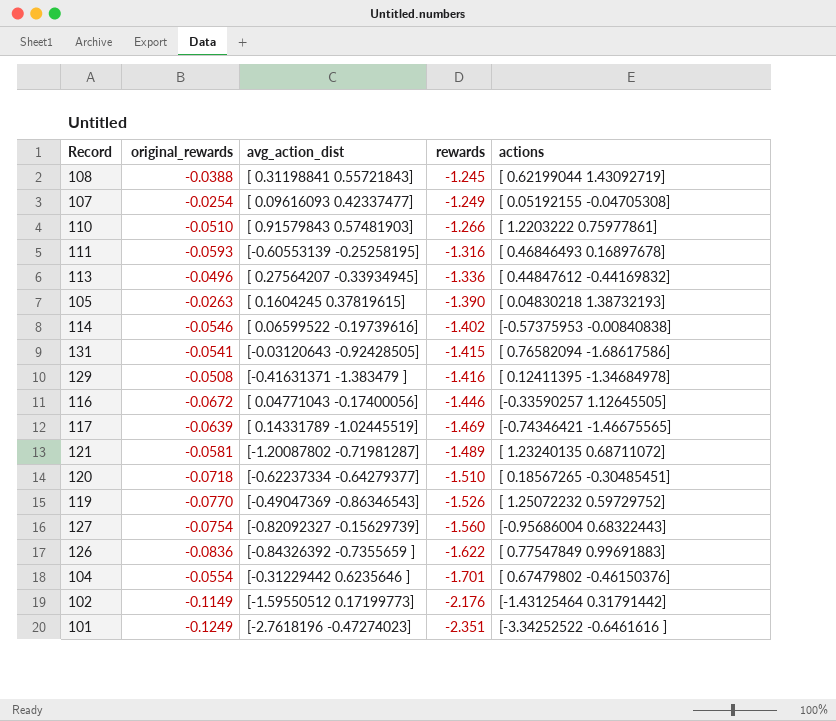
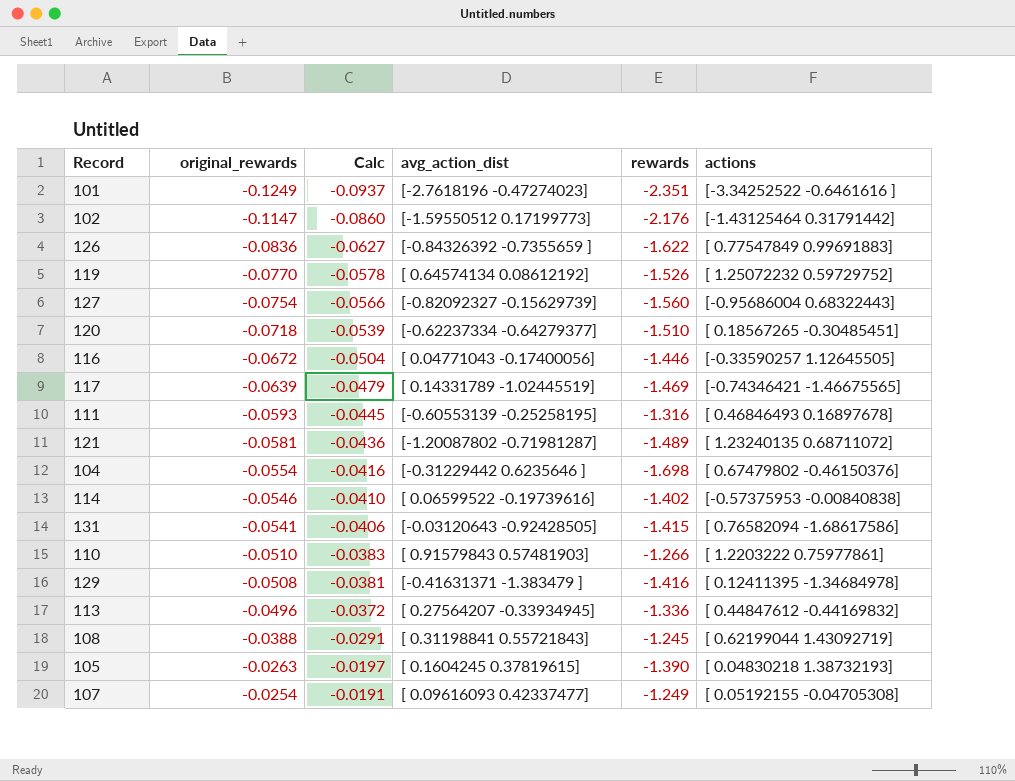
row order: rewards descending -> original_rewards ascending
column Calc | formula: none -> [original_rewards] * 0.75
102 | original_rewards: -0.1149 -> -0.1147
119 | avg_action_dist: [-0.49047369 -0.86346543] -> [ 0.64574134 0.08612192]
104 | rewards: -1.701 -> -1.698

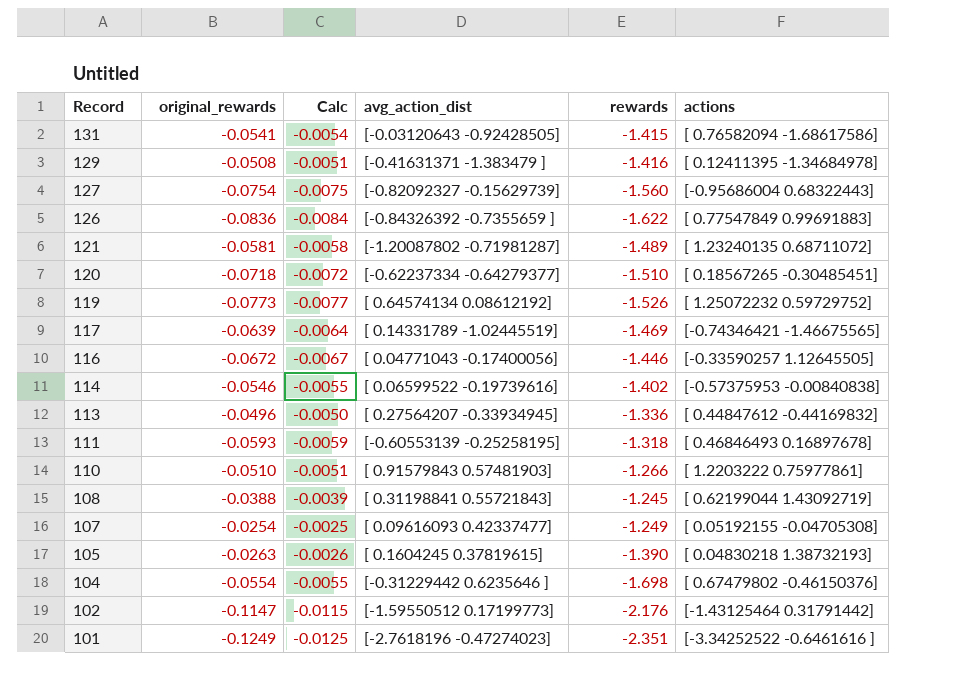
row order: original_rewards ascending -> Record descending
column Calc | formula: [original_rewards] * 0.75 -> [original_rewards] * 0.1
119 | original_rewards: -0.0770 -> -0.0773
111 | rewards: -1.316 -> -1.318

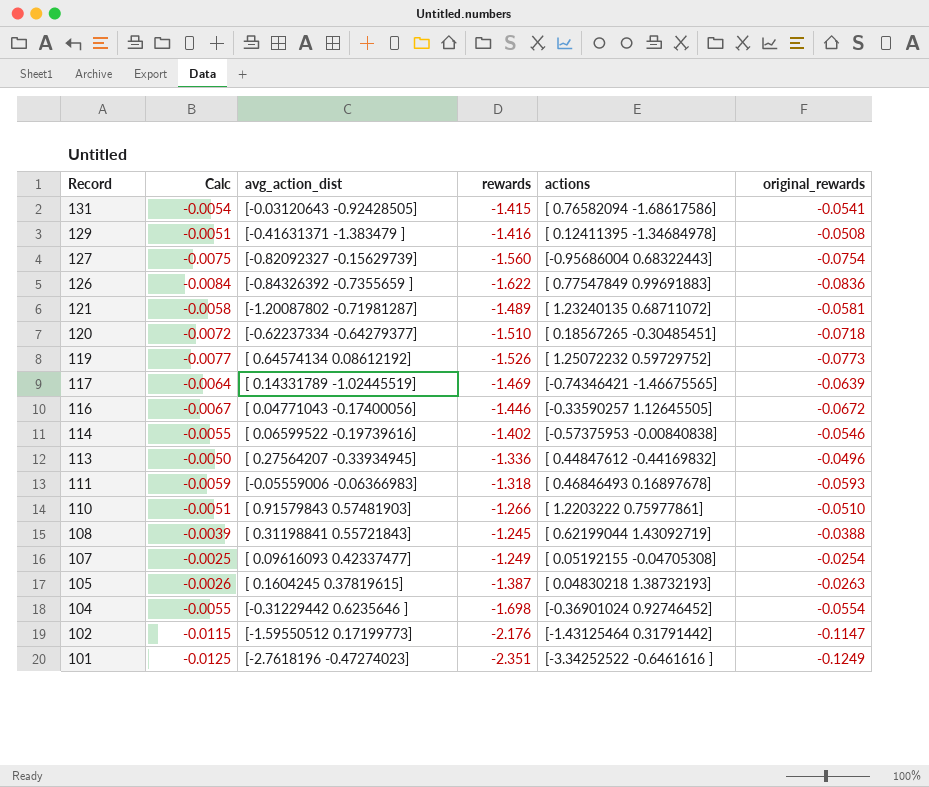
column original_rewards | position: 2 -> 6
111 | avg_action_dist: [-0.60553139 -0.25258195] -> [-0.05559006 -0.06366983]
105 | rewards: -1.390 -> -1.387
104 | actions: [ 0.67479802 -0.46150376] -> [-0.36901024 0.92746452]

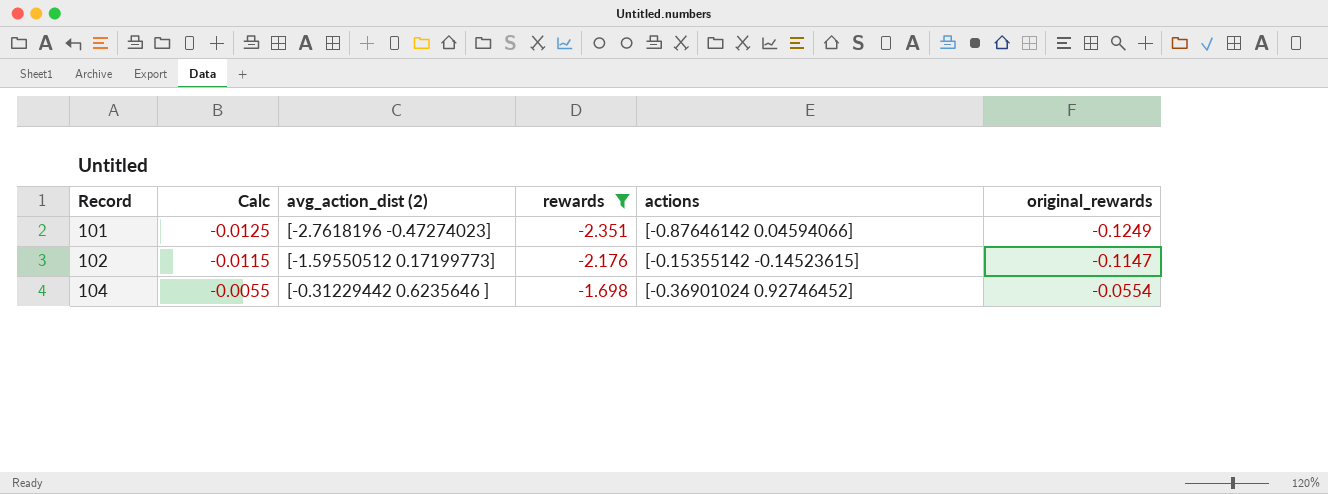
filter: none -> rewards <= -1.698
row order: Record descending -> Record ascending
column name: avg_action_dist -> avg_action_dist (2)
101 | actions: [-3.34252522 -0.6461616 ] -> [-0.87646142 0.04594066]
102 | actions: [-1.43125464 0.31791442] -> [-0.15355142 -0.14523615]

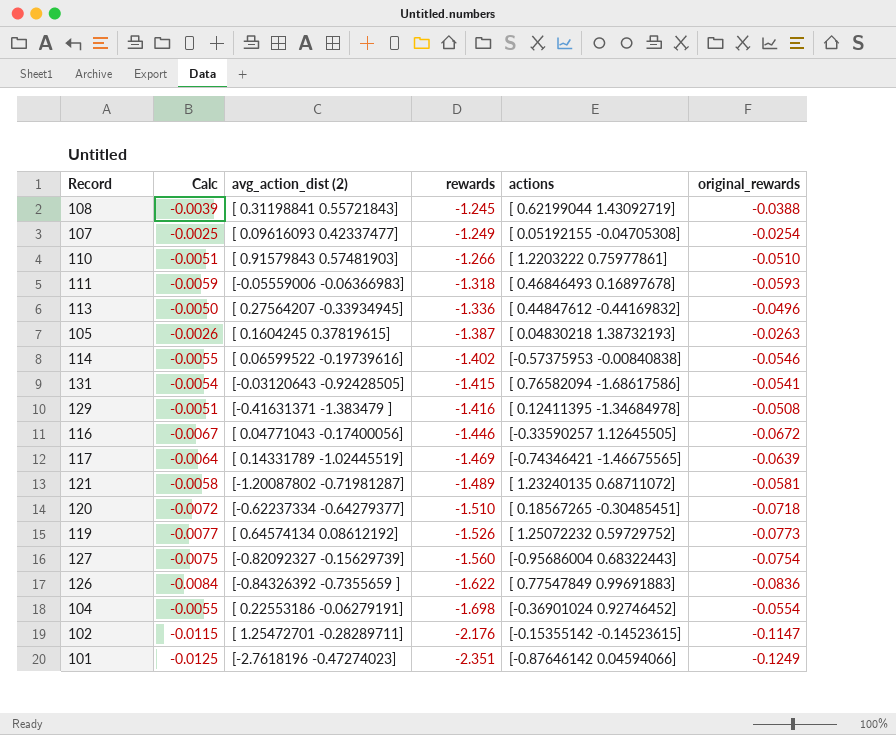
filter: rewards <= -1.698 -> none
row order: Record ascending -> rewards descending
104 | avg_action_dist (2): [-0.31229442 0.6235646 ] -> [ 0.22553186 -0.06279191]
102 | avg_action_dist (2): [-1.59550512 0.17199773] -> [ 1.25472701 -0.28289711]

